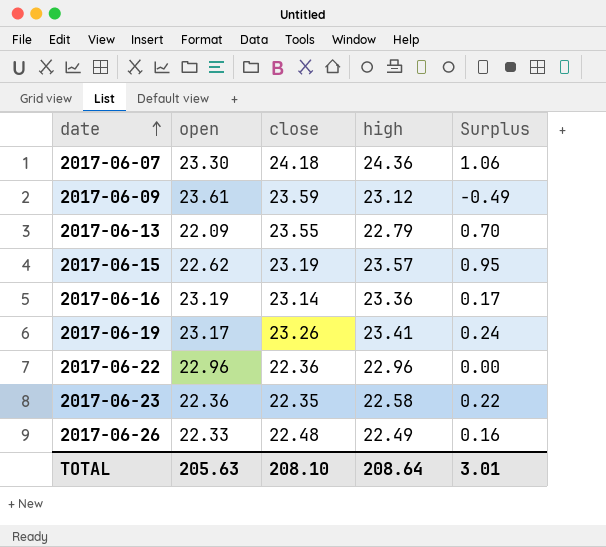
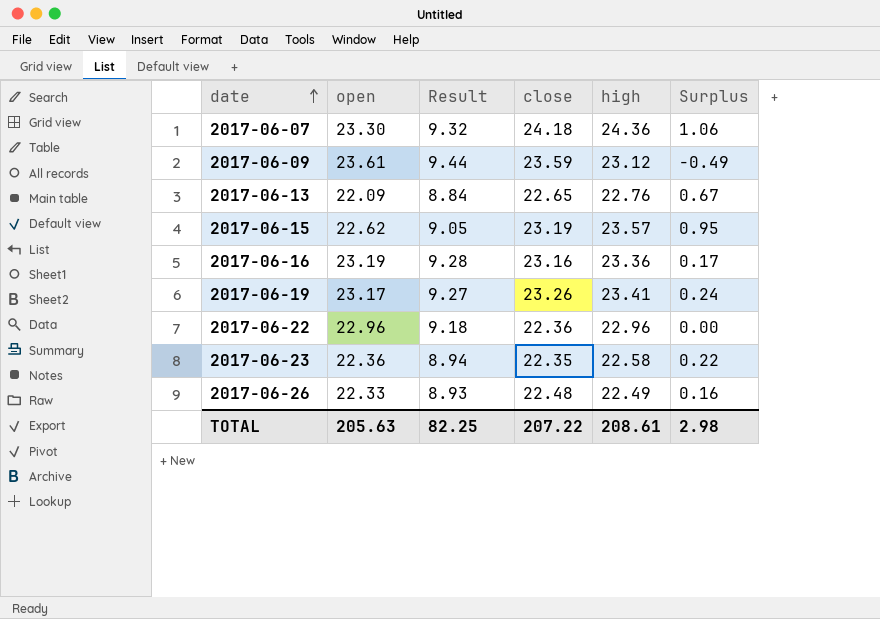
column Result | formula: none -> [open] * 0.4
2017-06-13 | close: 23.55 -> 22.65
2017-06-13 | high: 22.79 -> 22.76
2017-06-13 | Surplus: 0.70 -> 0.67
2017-06-16 | close: 23.14 -> 23.16
TOTAL | close: 208.10 -> 207.22
TOTAL | high: 208.64 -> 208.61
TOTAL | Surplus: 3.01 -> 2.98

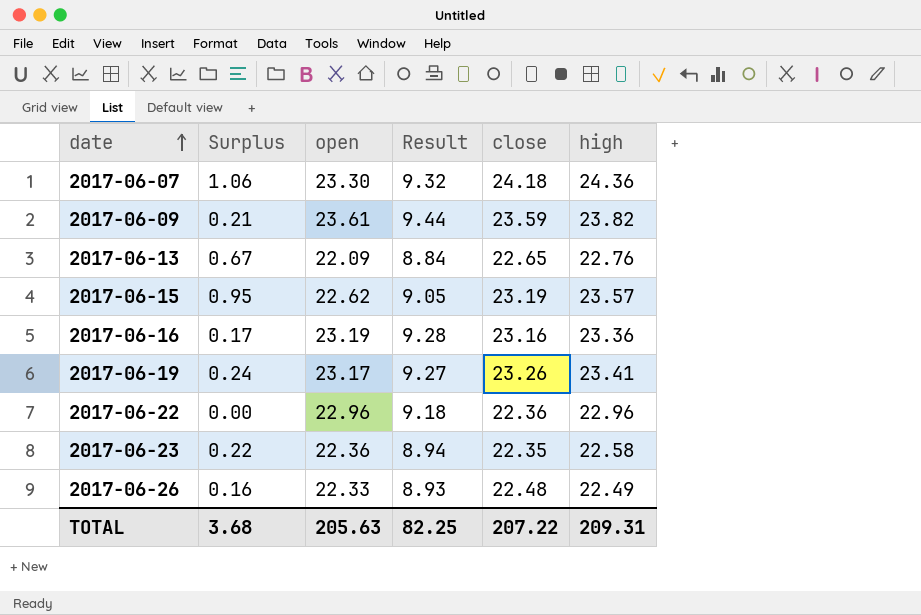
column Surplus | position: 6 -> 2
2017-06-09 | Surplus: -0.49 -> 0.21
2017-06-09 | high: 23.12 -> 23.82
TOTAL | Surplus: 2.98 -> 3.68
TOTAL | high: 208.61 -> 209.31

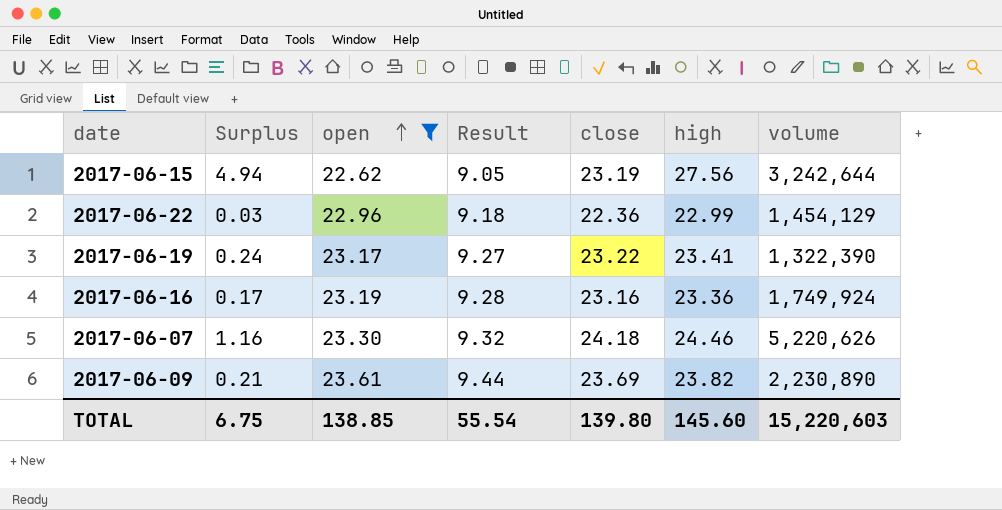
filter: none -> open >= 22.62
row order: date ascending -> open ascending
column volume | position: none -> 7
2017-06-15 | Surplus: 0.95 -> 4.94
2017-06-15 | high: 23.57 -> 27.56
2017-06-22 | Surplus: 0.00 -> 0.03
2017-06-22 | high: 22.96 -> 22.99
2017-06-19 | close: 23.26 -> 23.22
2017-06-07 | Surplus: 1.06 -> 1.16
2017-06-07 | high: 24.36 -> 24.46
2017-06-09 | close: 23.59 -> 23.69
TOTAL | Surplus: 3.68 -> 6.75
TOTAL | open: 205.63 -> 138.85
TOTAL | Result: 82.25 -> 55.54
TOTAL | close: 207.22 -> 139.80
TOTAL | high: 209.31 -> 145.60

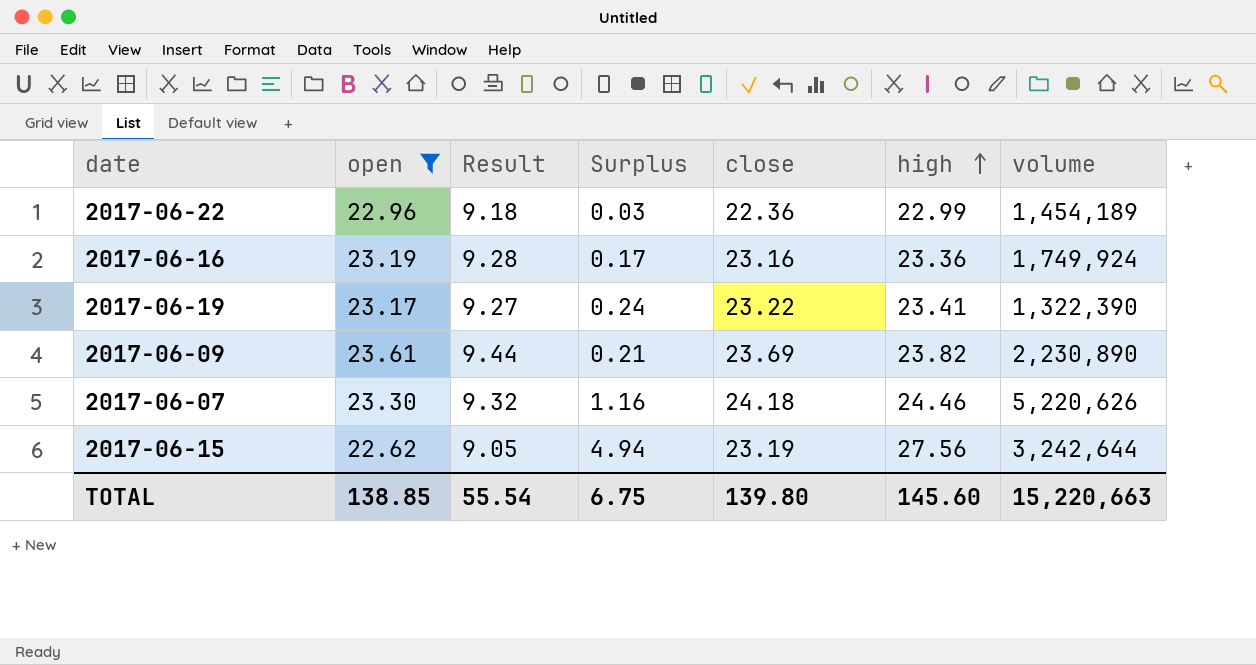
row order: open ascending -> high ascending
column Surplus | position: 2 -> 4
2017-06-22 | volume: 1,454,129 -> 1,454,189
TOTAL | volume: 15,220,603 -> 15,220,663

